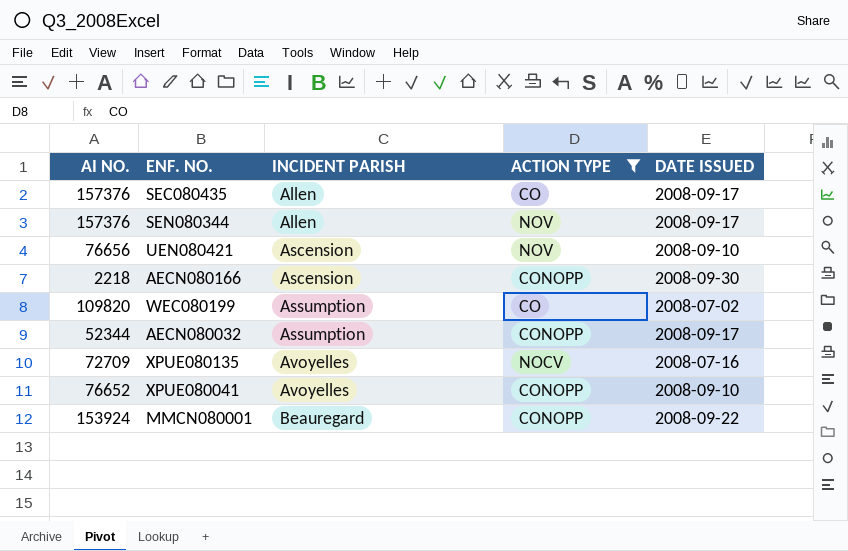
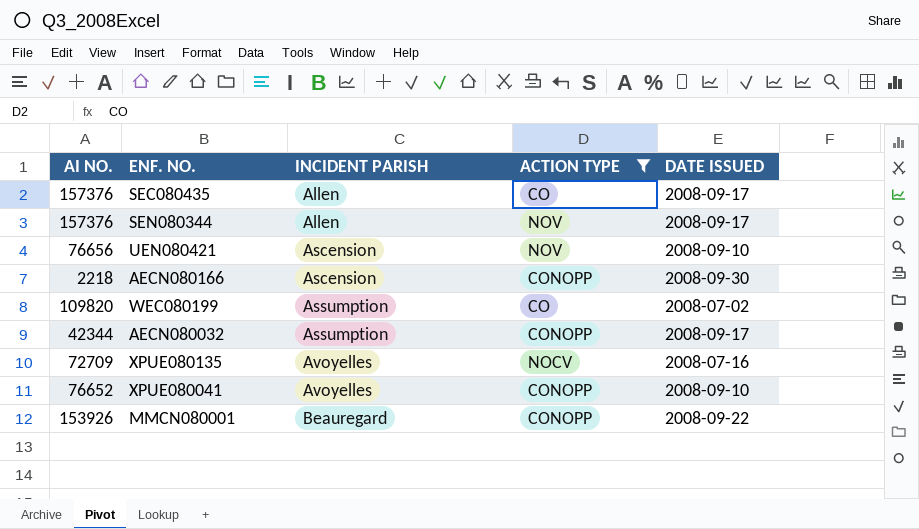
AECN080032 | AI NO.: 52344 -> 42344
MMCN080001 | AI NO.: 153924 -> 153926

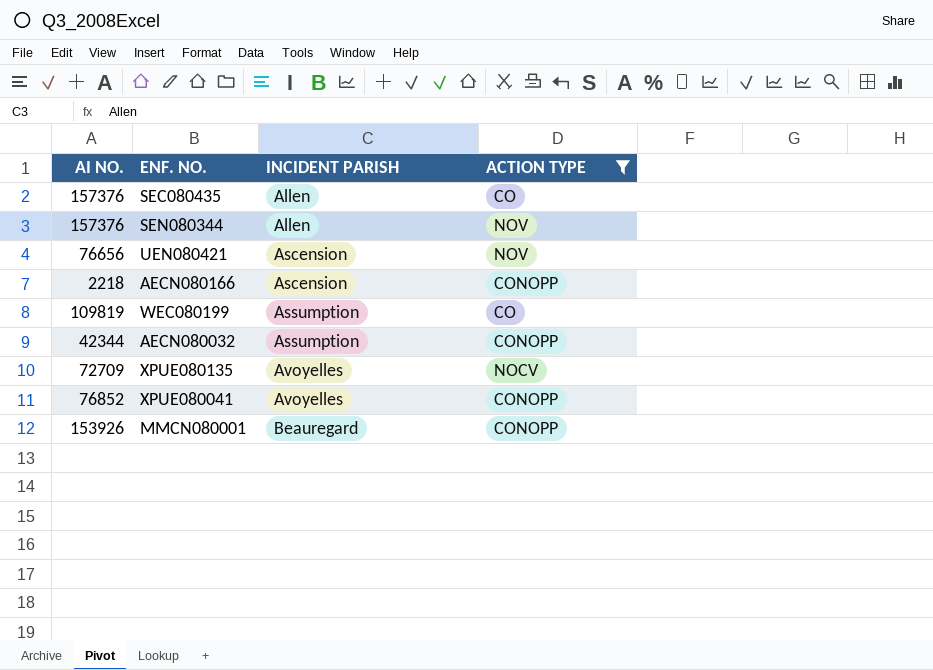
column DATE ISSUED | position: 5 -> none
WEC080199 | AI NO.: 109820 -> 109819
XPUE080041 | AI NO.: 76652 -> 76852

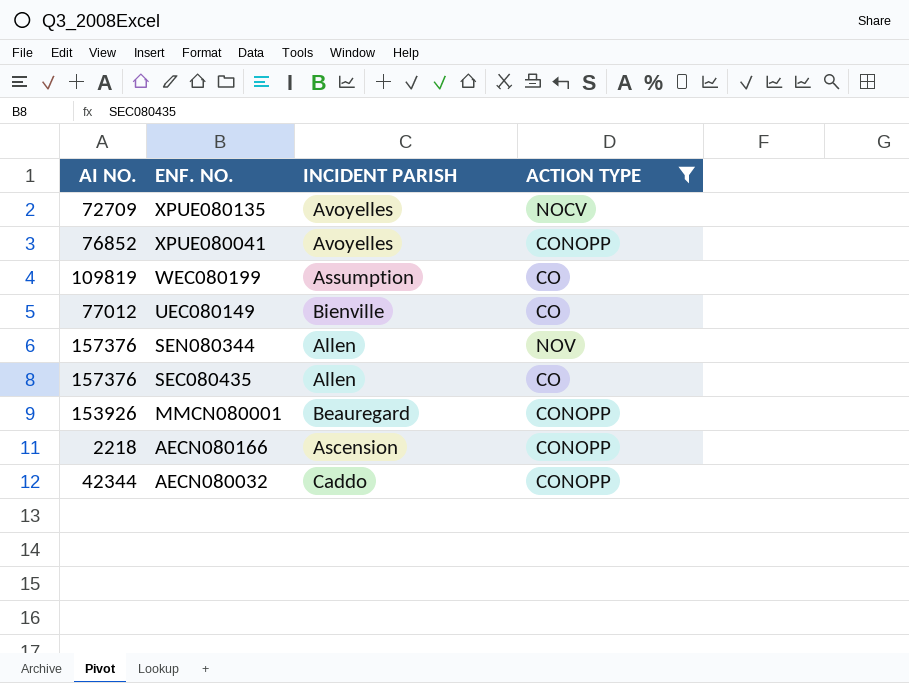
row order: INCIDENT PARISH ascending -> ENF. NO. descending
row UEN080421: 76656 | Ascension | NOV -> none
row UEC080149: none -> 77012 | Bienville | CO
AECN080032 | INCIDENT PARISH: Assumption -> Caddo

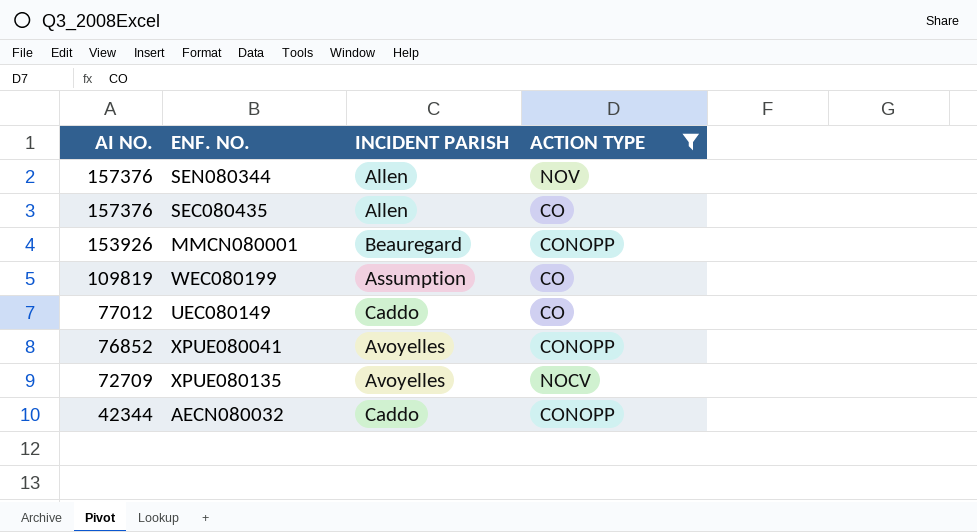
row order: ENF. NO. descending -> AI NO. descending
row AECN080166: 2218 | Ascension | CONOPP -> none
UEC080149 | INCIDENT PARISH: Bienville -> Caddo

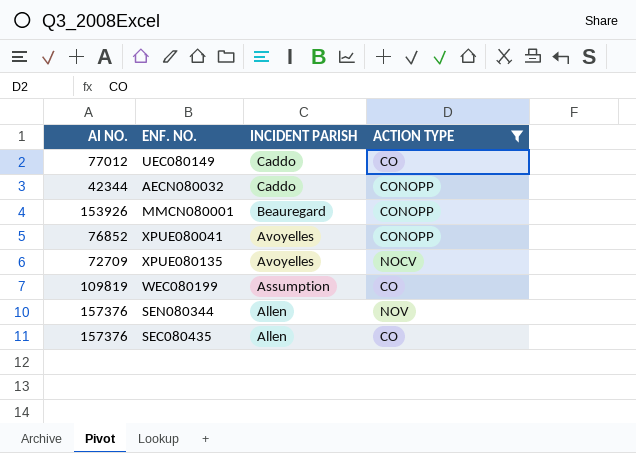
row order: AI NO. descending -> INCIDENT PARISH descending

